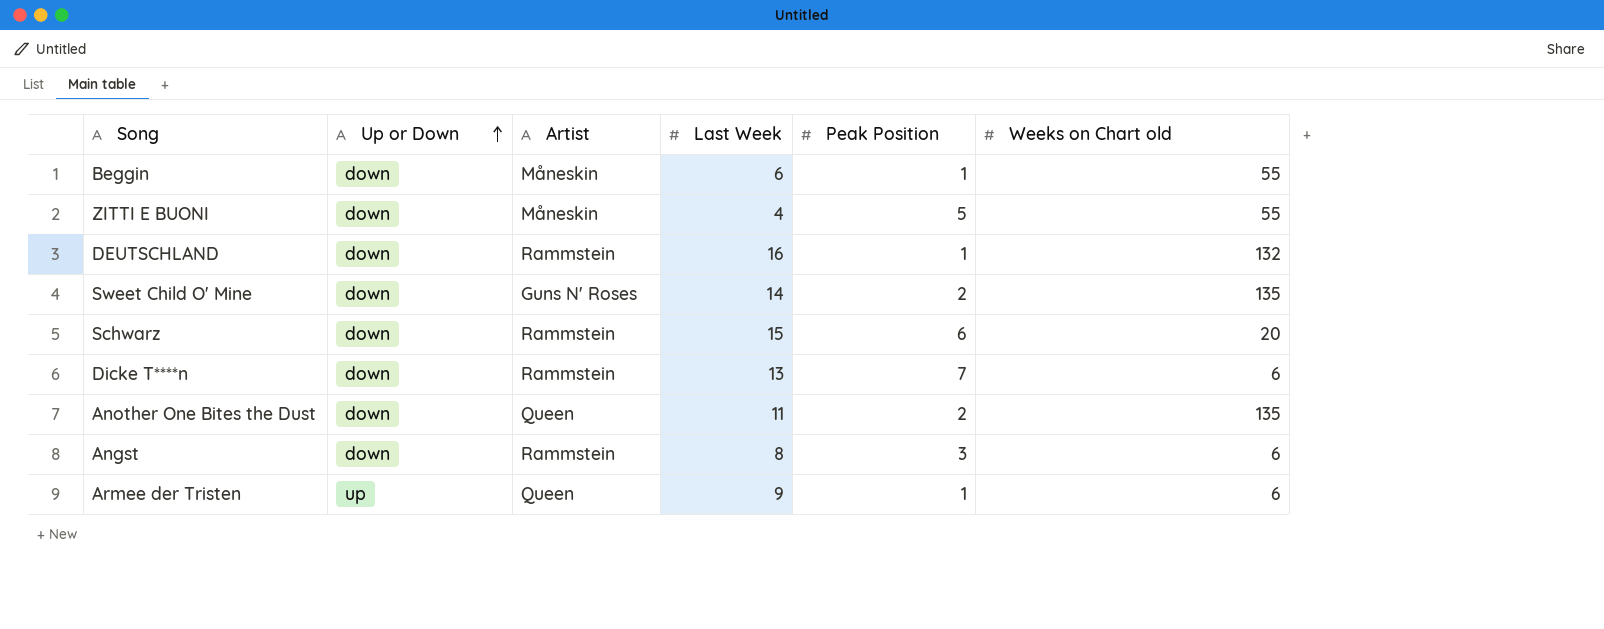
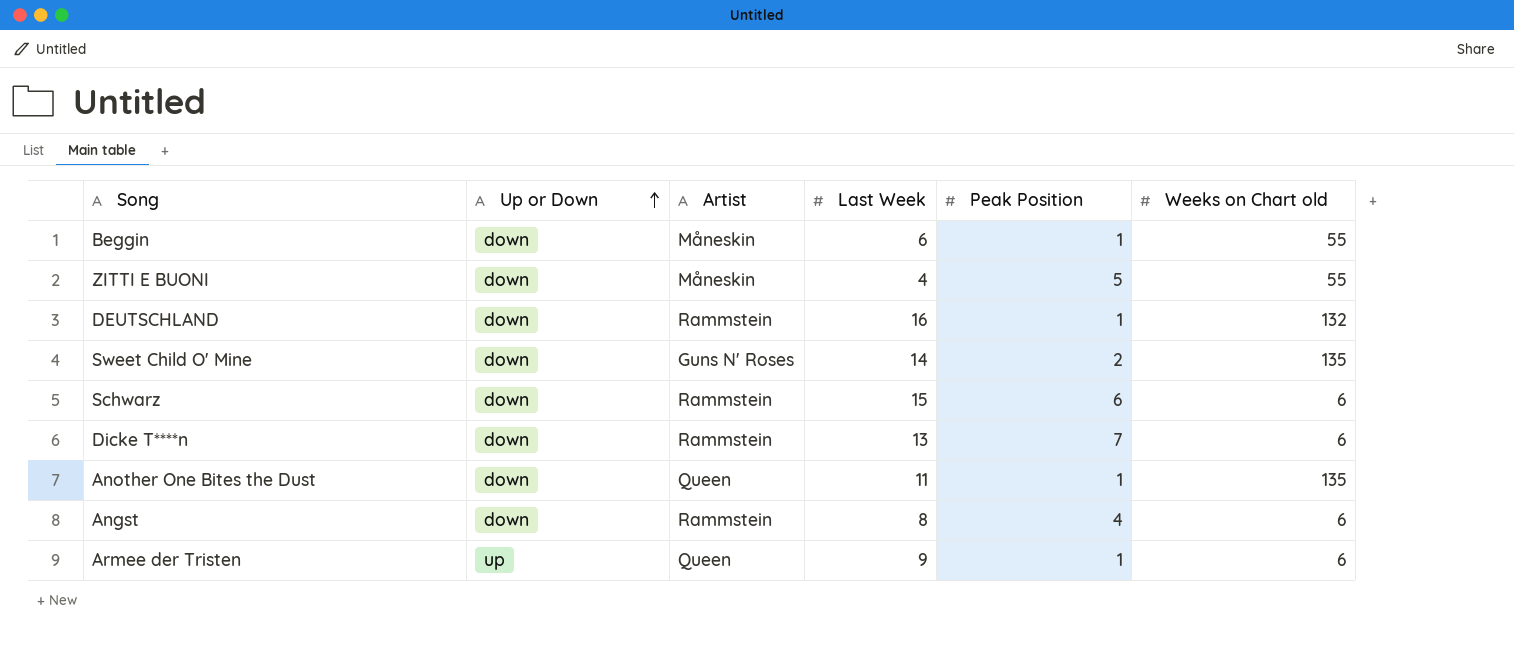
Schwarz | Weeks on Chart old: 20 -> 6
Another One Bites the Dust | Peak Position: 2 -> 1
Angst | Peak Position: 3 -> 4

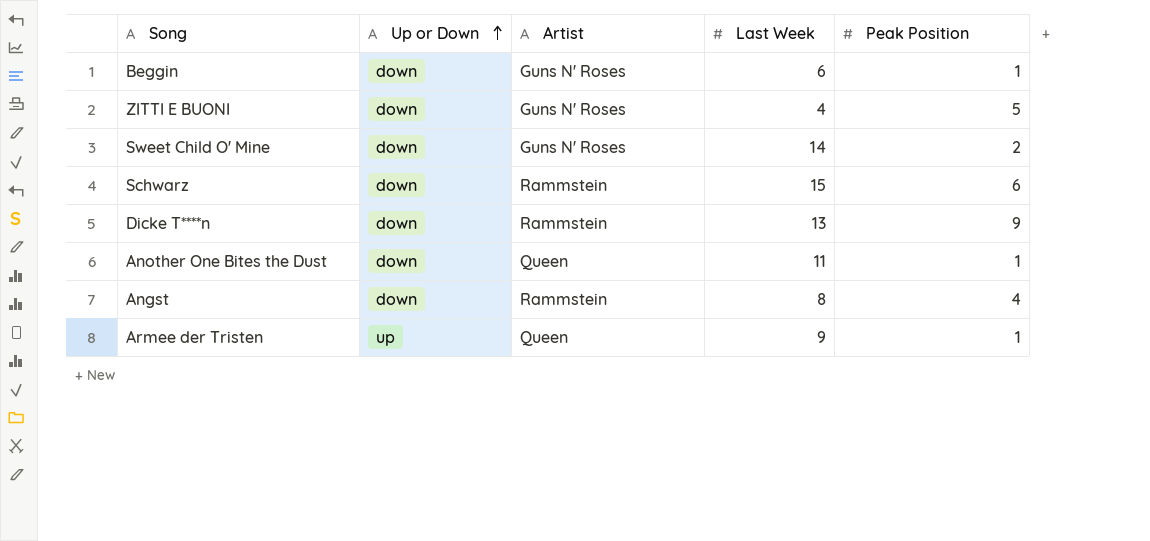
column Weeks on Chart old | position: 6 -> none
row DEUTSCHLAND: down | Rammstein | 16 | 1 | 132 -> none
Beggin | Artist: Måneskin -> Guns N' Roses
ZITTI E BUONI | Artist: Måneskin -> Guns N' Roses
Dicke T****n | Peak Position: 7 -> 9

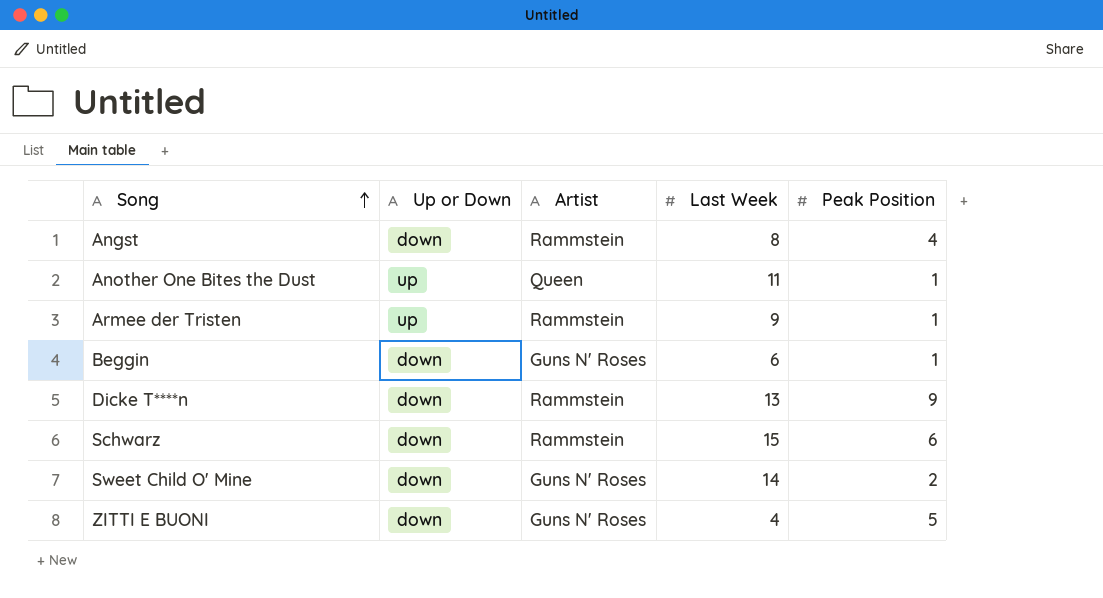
row order: Up or Down ascending -> Song ascending
Another One Bites the Dust | Up or Down: down -> up
Armee der Tristen | Artist: Queen -> Rammstein

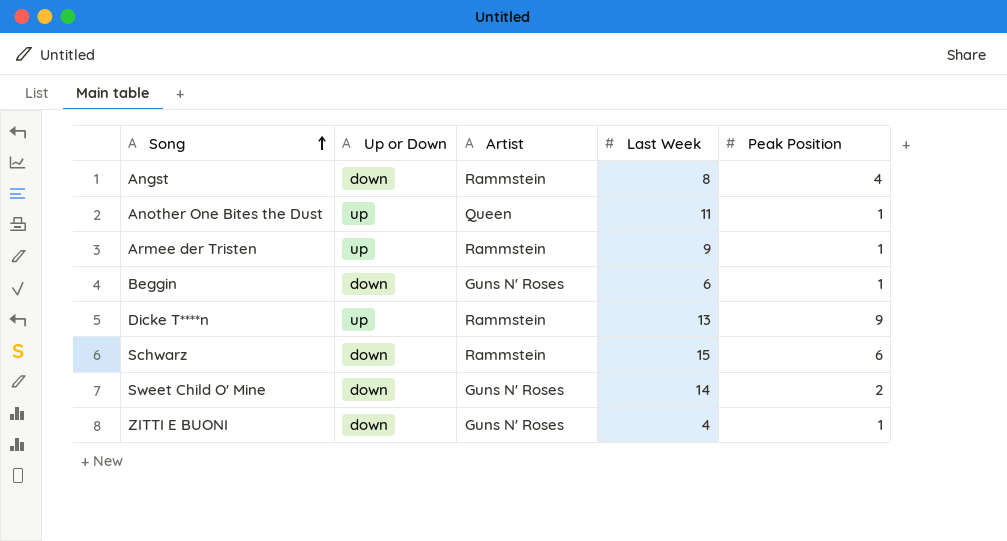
Dicke T****n | Up or Down: down -> up
ZITTI E BUONI | Peak Position: 5 -> 1

